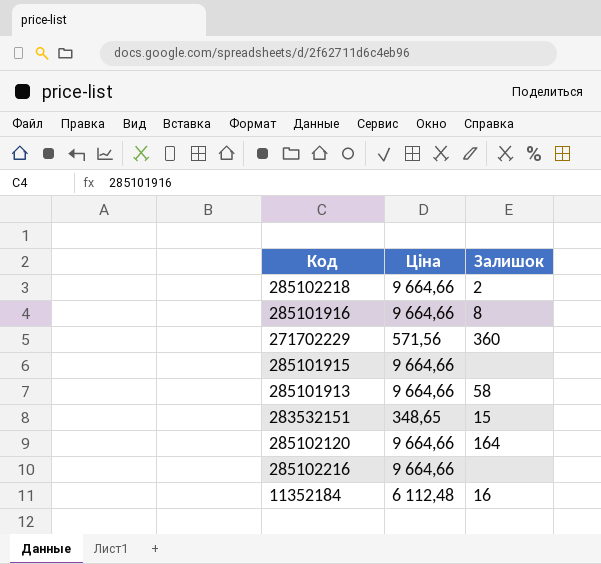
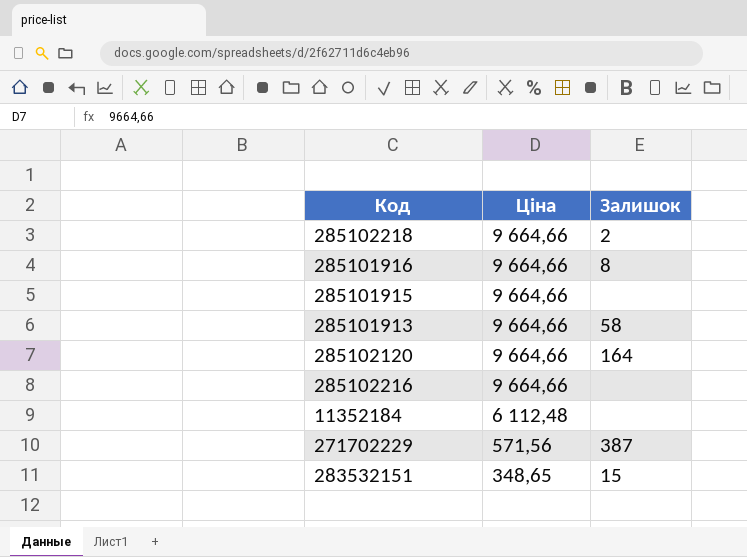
row order: none -> Ціна descending
11352184 | Залишок: 16 -> none
271702229 | Залишок: 360 -> 387

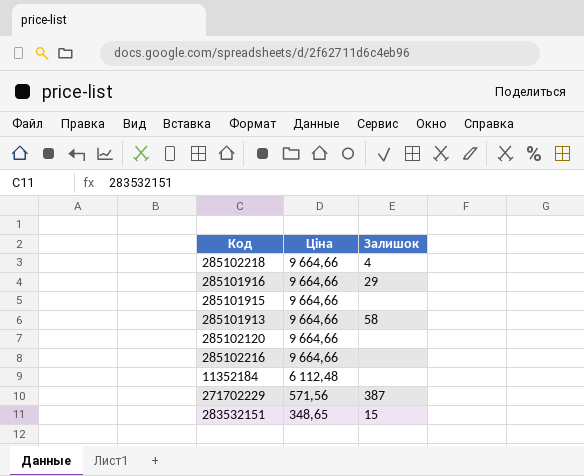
285102218 | Залишок: 2 -> 4
285101916 | Залишок: 8 -> 29
285102120 | Залишок: 164 -> none

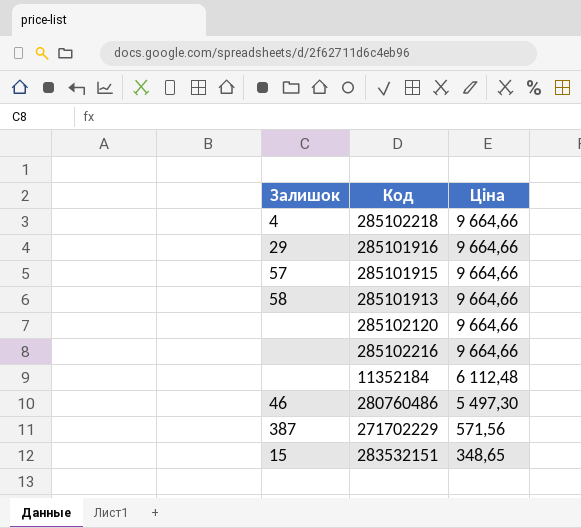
column Залишок | position: 3 -> 1
285101915 | Залишок: none -> 57
row 280760486: none -> 46 | 5 497,30

